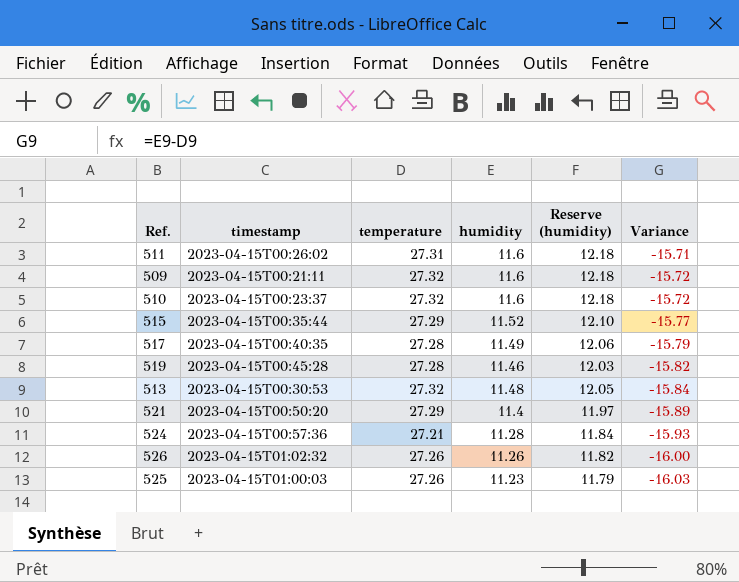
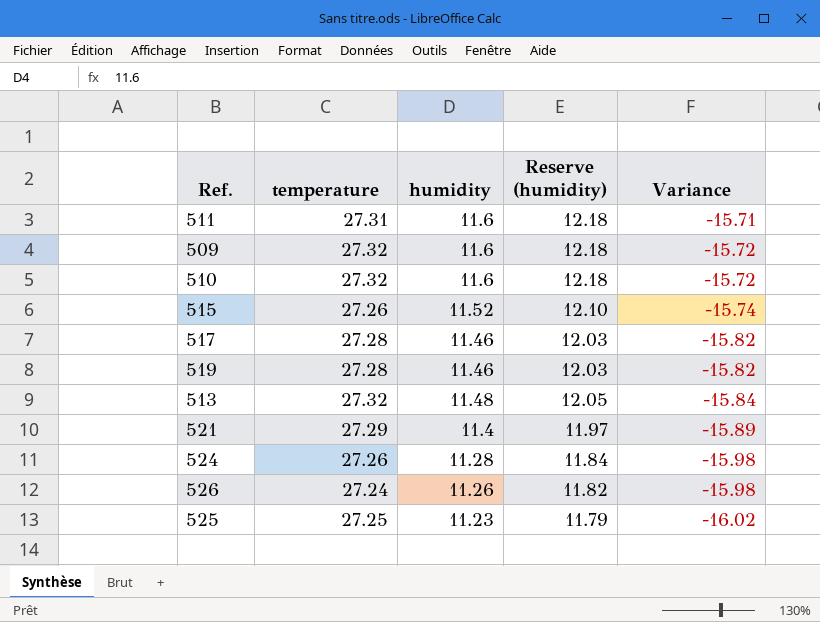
column timestamp | position: 2 -> none
515 | temperature: 27.29 -> 27.26
515 | Variance: -15.77 -> -15.74
517 | humidity: 11.49 -> 11.46
517 | Reserve (humidity): 12.06 -> 12.03
517 | Variance: -15.79 -> -15.82
524 | temperature: 27.21 -> 27.26
524 | Variance: -15.93 -> -15.98
526 | temperature: 27.26 -> 27.24
526 | Variance: -16.00 -> -15.98
525 | temperature: 27.26 -> 27.25
525 | Variance: -16.03 -> -16.02

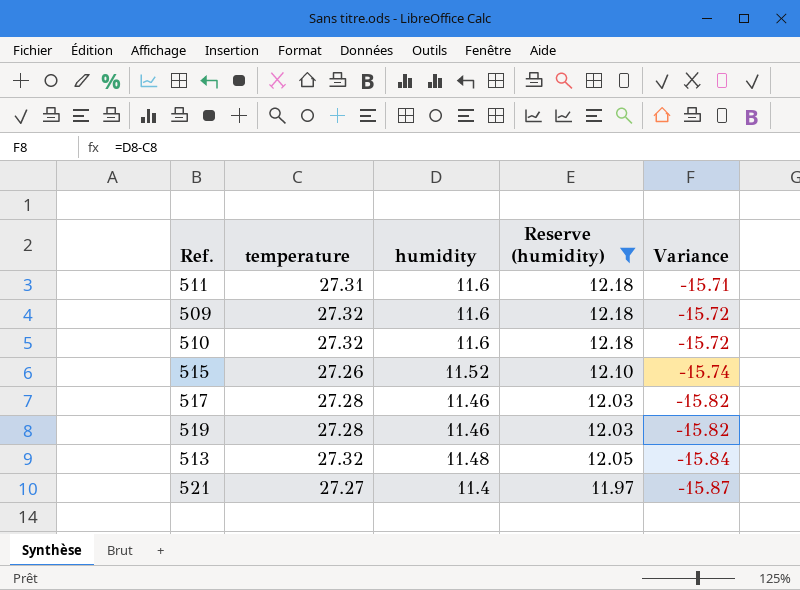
filter: none -> Reserve (humidity) >= 11.97
521 | temperature: 27.29 -> 27.27
521 | Variance: -15.89 -> -15.87

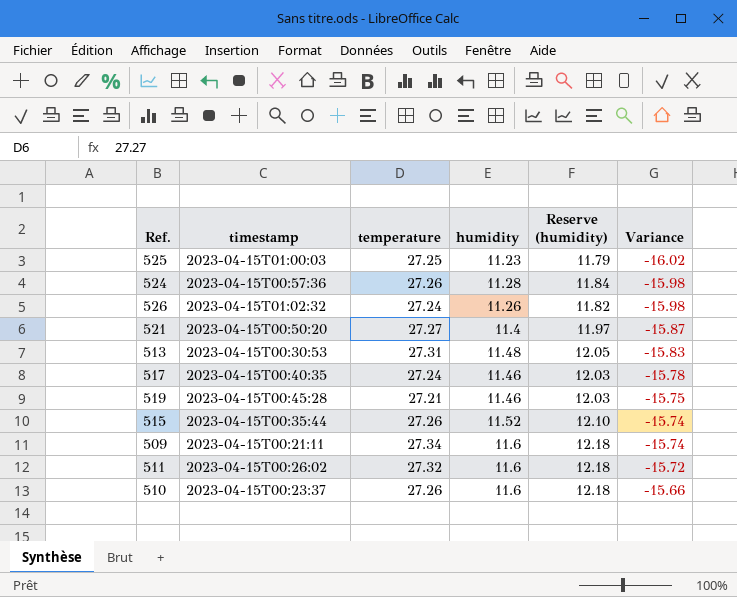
filter: Reserve (humidity) >= 11.97 -> none
row order: Variance descending -> Variance ascending
column timestamp | position: none -> 2
513 | temperature: 27.32 -> 27.31
513 | Variance: -15.84 -> -15.83
517 | temperature: 27.28 -> 27.24
517 | Variance: -15.82 -> -15.78
519 | temperature: 27.28 -> 27.21
519 | Variance: -15.82 -> -15.75
509 | temperature: 27.32 -> 27.34
509 | Variance: -15.72 -> -15.74
511 | temperature: 27.31 -> 27.32
511 | Variance: -15.71 -> -15.72
510 | temperature: 27.32 -> 27.26
510 | Variance: -15.72 -> -15.66

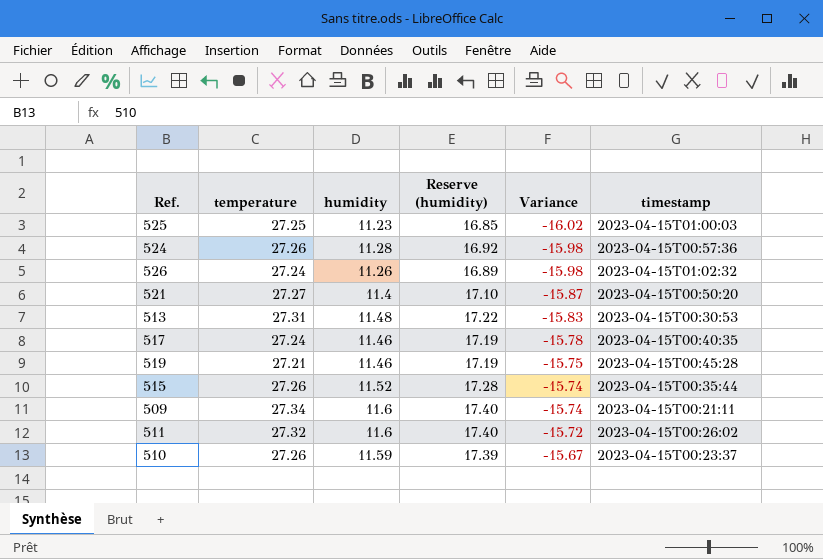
column Reserve (humidity) | formula: [humidity] * 1.05 -> [humidity] * 1.5
column timestamp | position: 2 -> 6
510 | humidity: 11.6 -> 11.59
510 | Variance: -15.66 -> -15.67

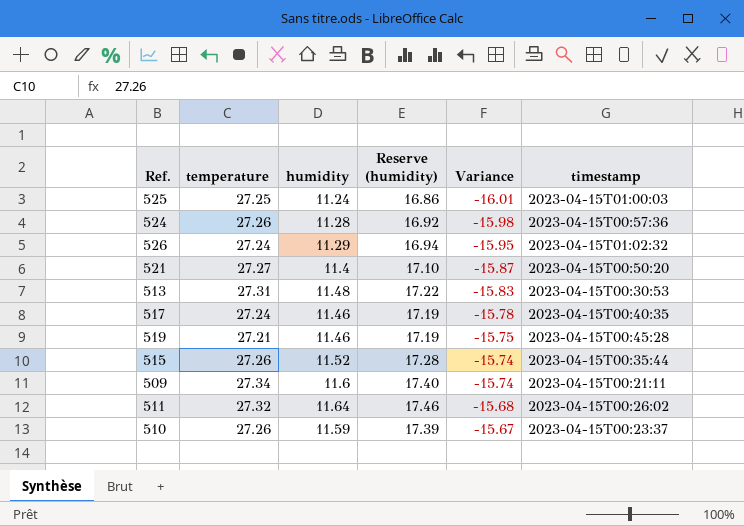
525 | humidity: 11.23 -> 11.24
525 | Reserve (humidity): 16.85 -> 16.86
525 | Variance: -16.02 -> -16.01
526 | humidity: 11.26 -> 11.29
526 | Reserve (humidity): 16.89 -> 16.94
526 | Variance: -15.98 -> -15.95
511 | humidity: 11.6 -> 11.64
511 | Reserve (humidity): 17.40 -> 17.46
511 | Variance: -15.72 -> -15.68

